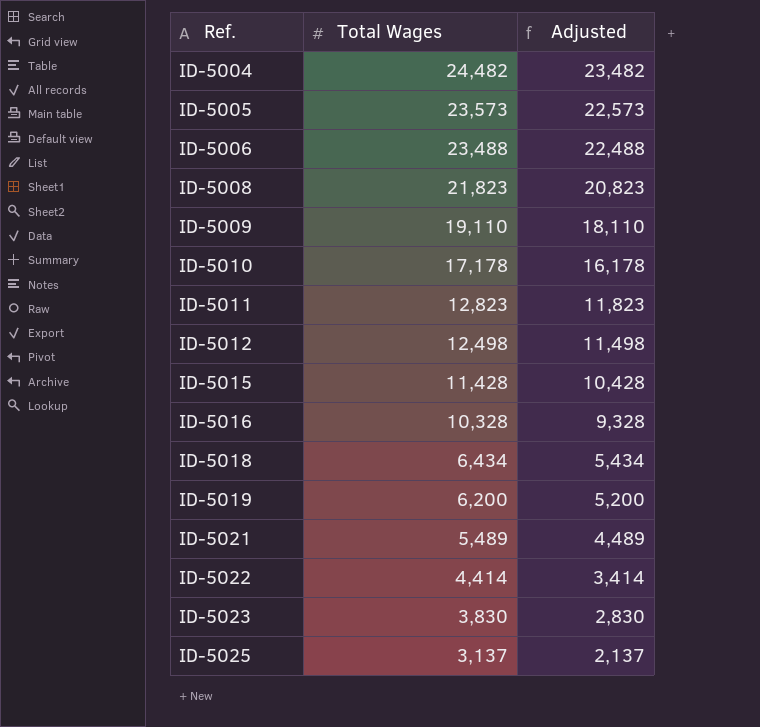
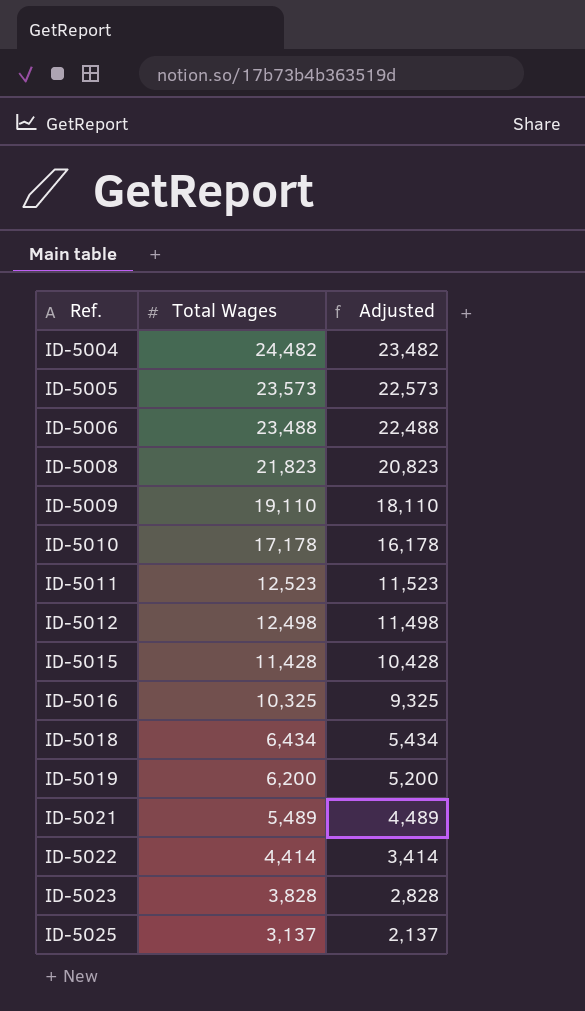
ID-5011 | Total Wages: 12,823 -> 12,523
ID-5011 | Adjusted: 11,823 -> 11,523
ID-5016 | Total Wages: 10,328 -> 10,325
ID-5016 | Adjusted: 9,328 -> 9,325
ID-5023 | Total Wages: 3,830 -> 3,828
ID-5023 | Adjusted: 2,830 -> 2,828

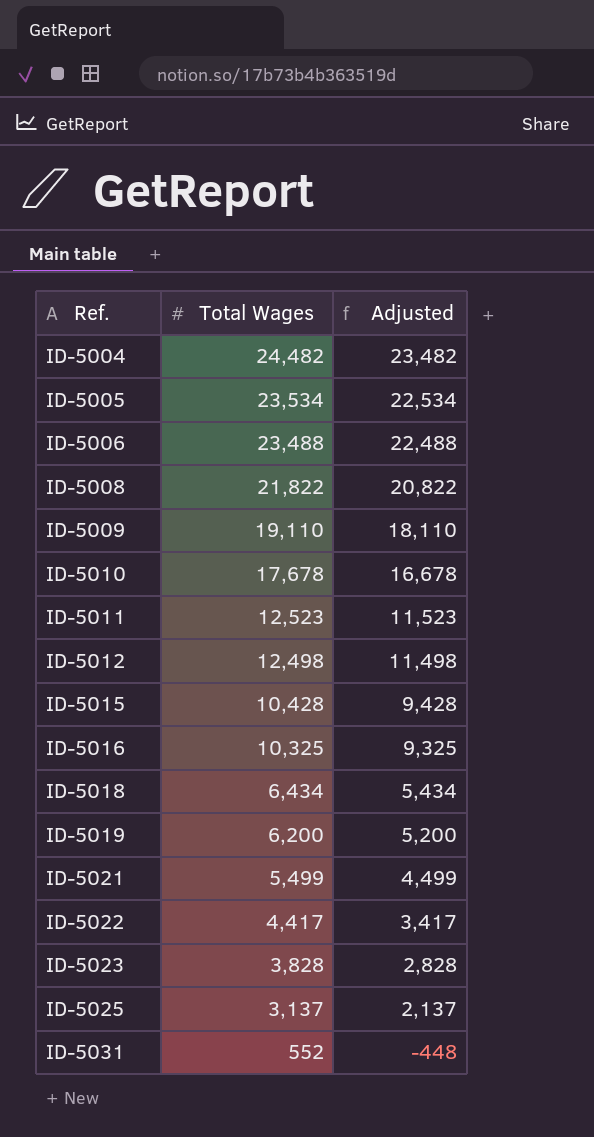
ID-5005 | Total Wages: 23,573 -> 23,534
ID-5005 | Adjusted: 22,573 -> 22,534
ID-5008 | Total Wages: 21,823 -> 21,822
ID-5008 | Adjusted: 20,823 -> 20,822
ID-5010 | Total Wages: 17,178 -> 17,678
ID-5010 | Adjusted: 16,178 -> 16,678
ID-5015 | Total Wages: 11,428 -> 10,428
ID-5015 | Adjusted: 10,428 -> 9,428
ID-5021 | Total Wages: 5,489 -> 5,499
ID-5021 | Adjusted: 4,489 -> 4,499
ID-5022 | Total Wages: 4,414 -> 4,417
ID-5022 | Adjusted: 3,414 -> 3,417
row ID-5031: none -> 552 | -448

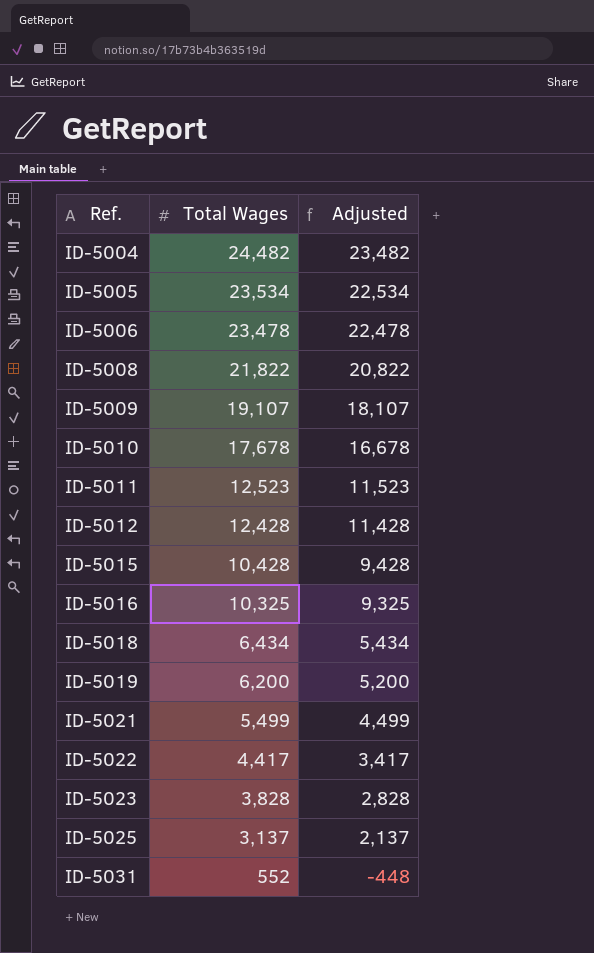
ID-5006 | Total Wages: 23,488 -> 23,478
ID-5006 | Adjusted: 22,488 -> 22,478
ID-5009 | Total Wages: 19,110 -> 19,107
ID-5009 | Adjusted: 18,110 -> 18,107
ID-5012 | Total Wages: 12,498 -> 12,428
ID-5012 | Adjusted: 11,498 -> 11,428

